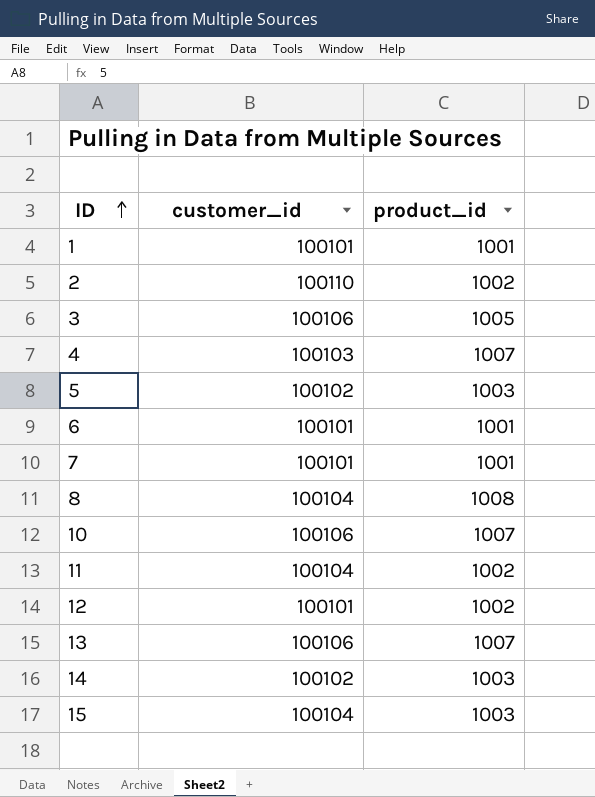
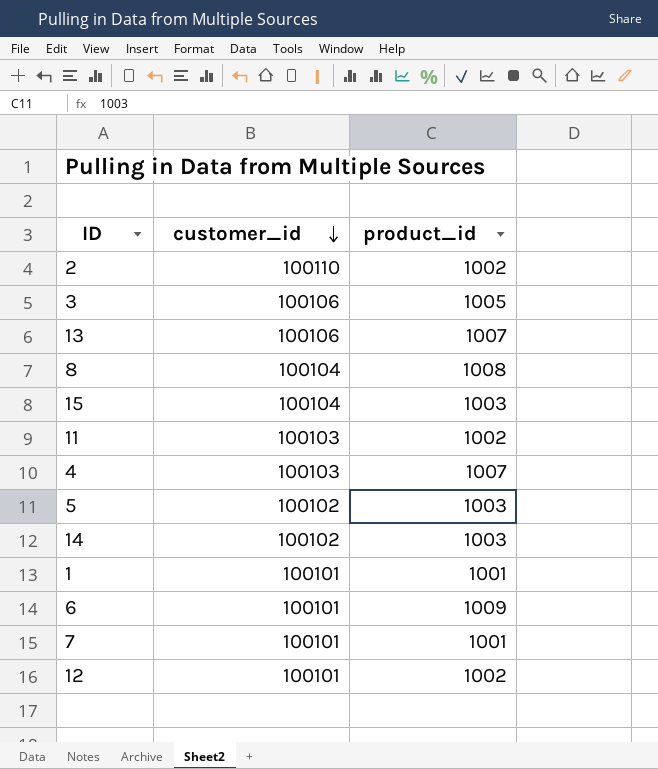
row order: ID ascending -> customer_id descending
row 10: 100106 | 1007 -> none
11 | customer_id: 100104 -> 100103
6 | product_id: 1001 -> 1009

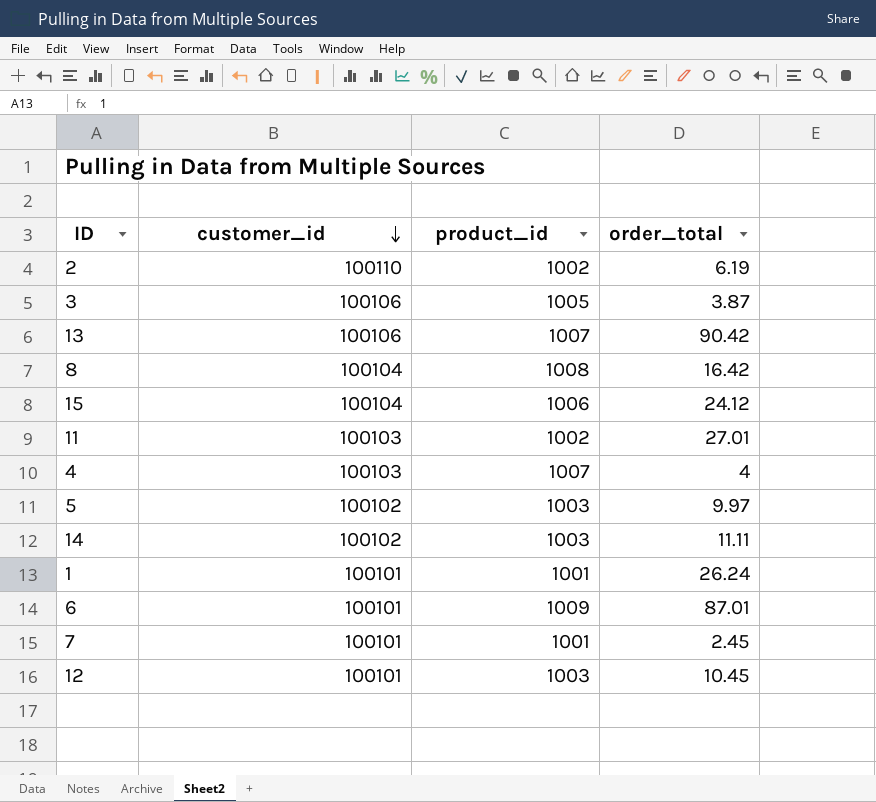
column order_total | position: none -> 4
15 | product_id: 1003 -> 1006
12 | product_id: 1002 -> 1003

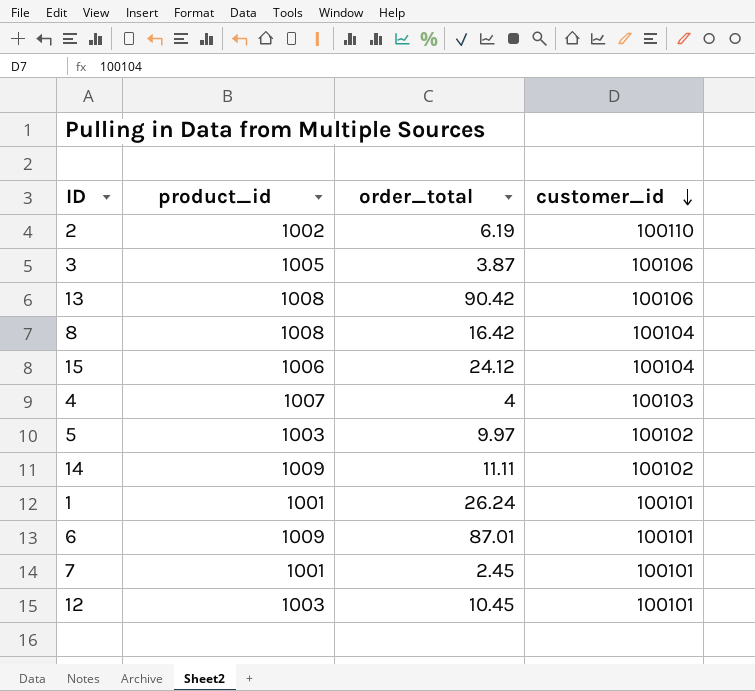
column customer_id | position: 2 -> 4
row 11: 100103 | 1002 | 27.01 -> none
13 | product_id: 1007 -> 1008
14 | product_id: 1003 -> 1009

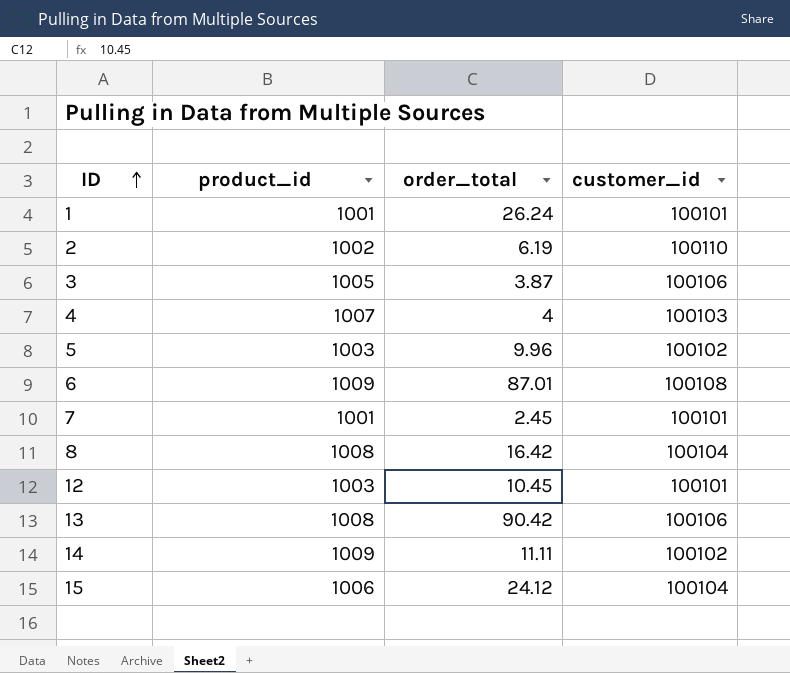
row order: customer_id descending -> ID ascending
5 | order_total: 9.97 -> 9.96
6 | customer_id: 100101 -> 100108

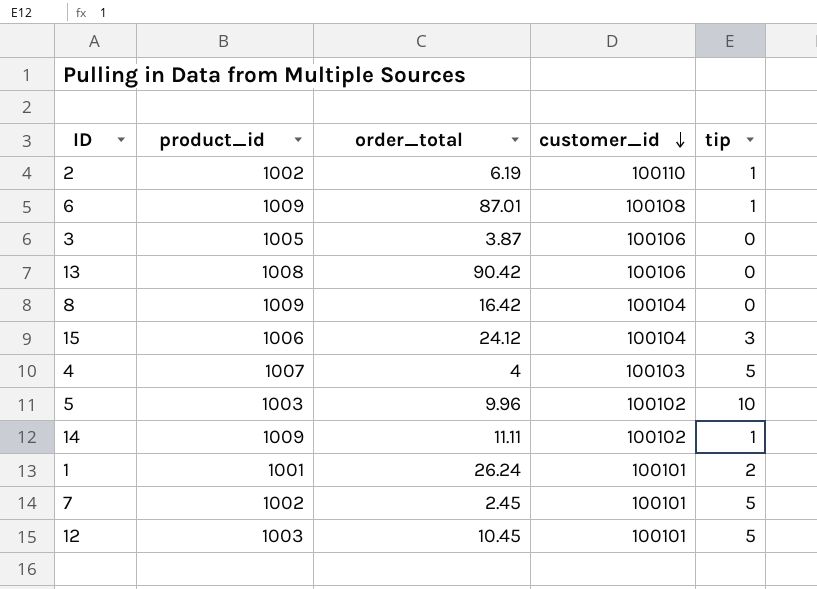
row order: ID ascending -> customer_id descending
column tip | position: none -> 5
8 | product_id: 1008 -> 1009
7 | product_id: 1001 -> 1002

